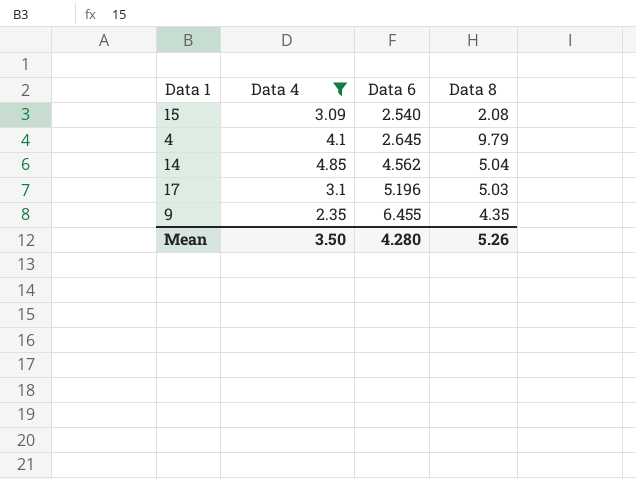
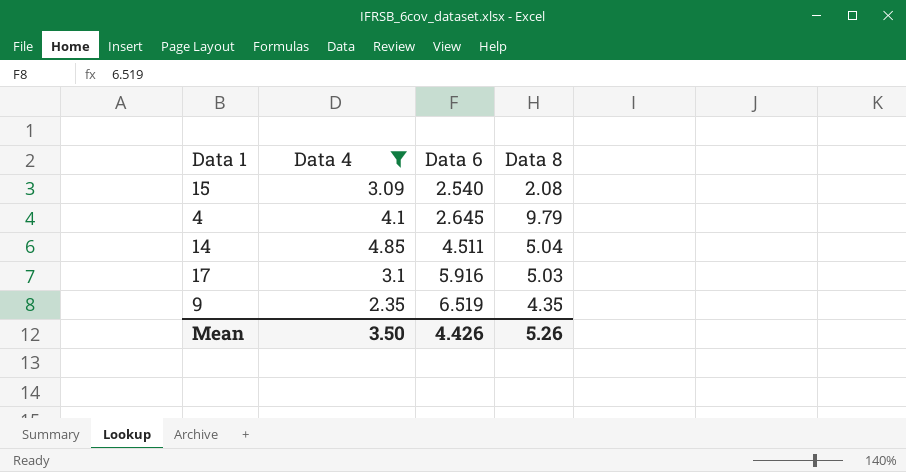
14 | Data 6: 4.562 -> 4.511
17 | Data 6: 5.196 -> 5.916
9 | Data 6: 6.455 -> 6.519
Mean | Data 6: 4.280 -> 4.426

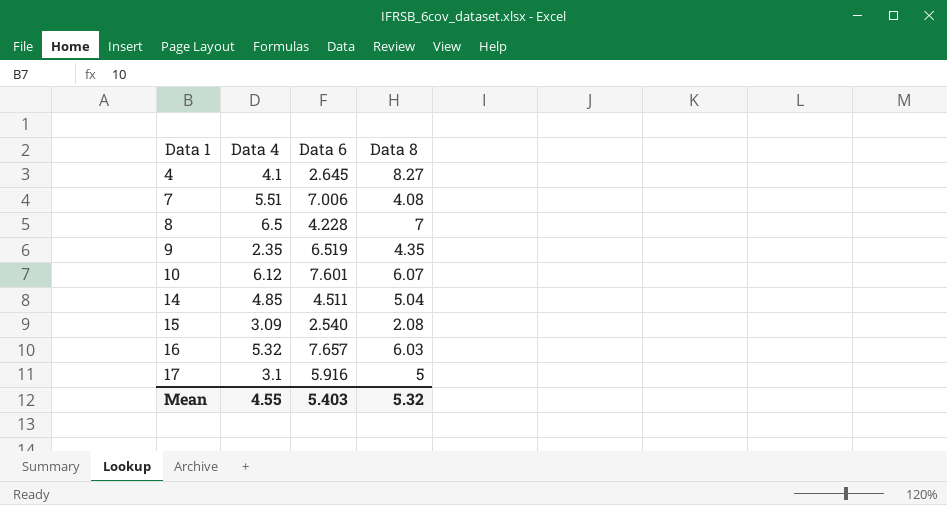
filter: Data 4 <= 4.85 -> none
row order: Data 6 ascending -> Data 1 ascending
4 | Data 8: 9.79 -> 8.27
17 | Data 8: 5.03 -> 5
Mean | Data 4: 3.50 -> 4.55
Mean | Data 6: 4.426 -> 5.403
Mean | Data 8: 5.26 -> 5.32

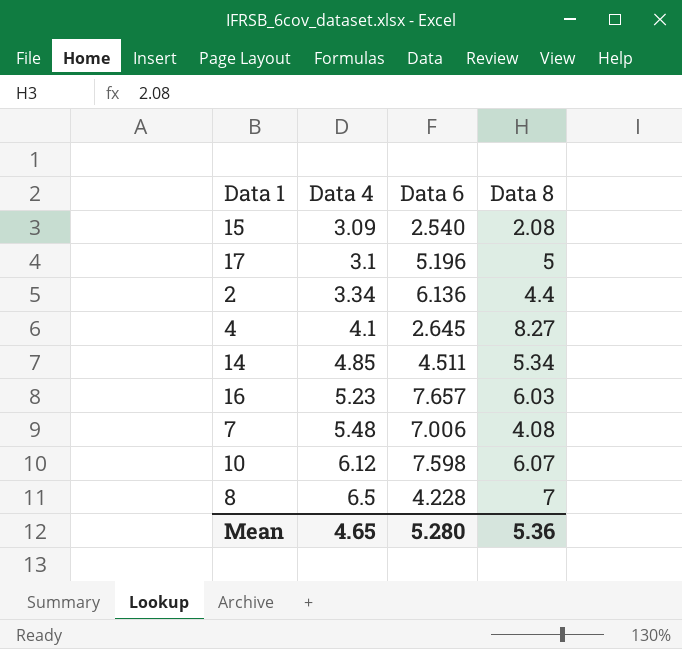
row order: Data 1 ascending -> Data 4 ascending
row 9: 2.35 | 6.519 | 4.35 -> none
17 | Data 6: 5.916 -> 5.196
row 2: none -> 3.34 | 6.136 | 4.4
14 | Data 8: 5.04 -> 5.34
16 | Data 4: 5.32 -> 5.23
7 | Data 4: 5.51 -> 5.48
10 | Data 6: 7.601 -> 7.598
Mean | Data 4: 4.55 -> 4.65
Mean | Data 6: 5.403 -> 5.280
Mean | Data 8: 5.32 -> 5.36

